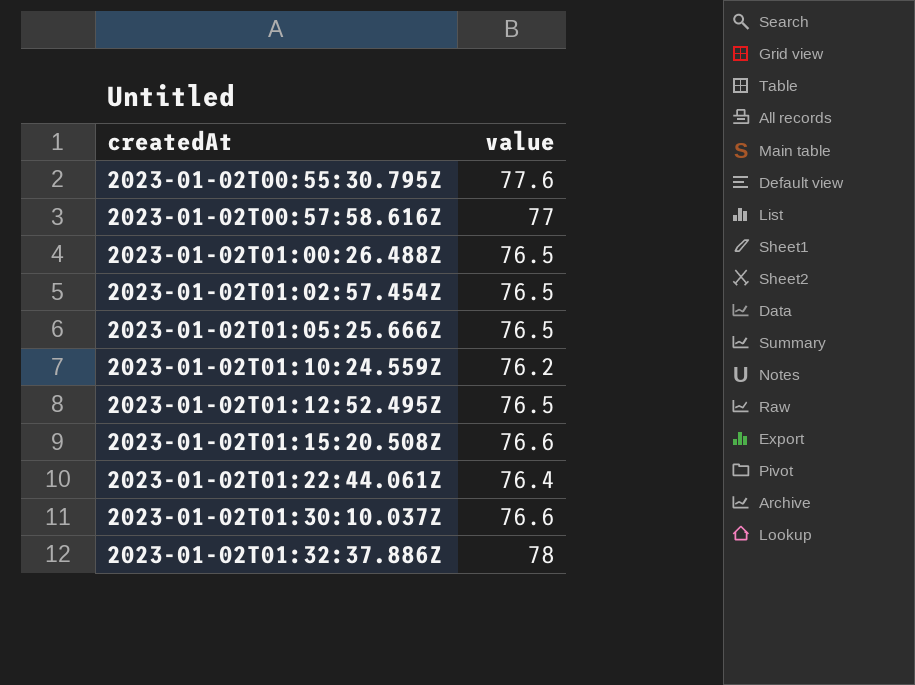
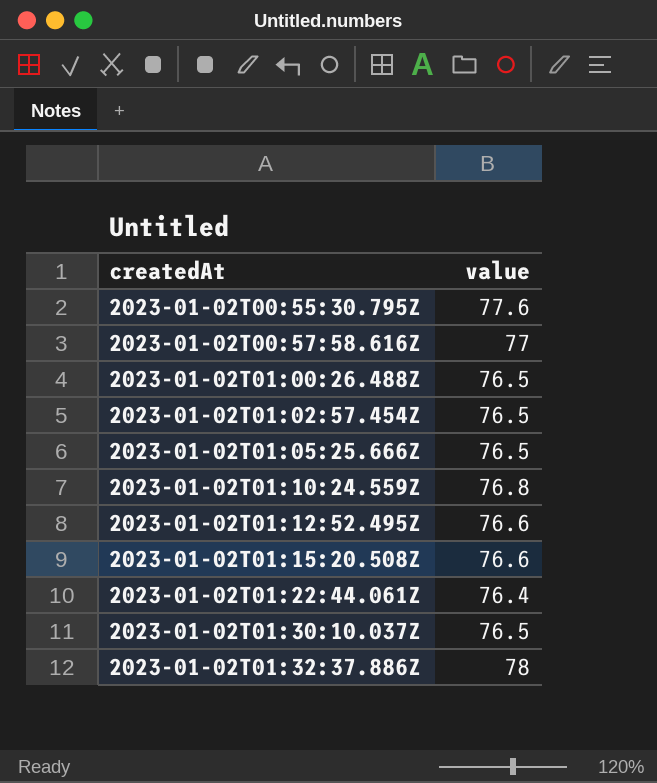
2023-01-02T01:10:24.559Z | value: 76.2 -> 76.8
2023-01-02T01:12:52.495Z | value: 76.5 -> 76.6
2023-01-02T01:30:10.037Z | value: 76.6 -> 76.5

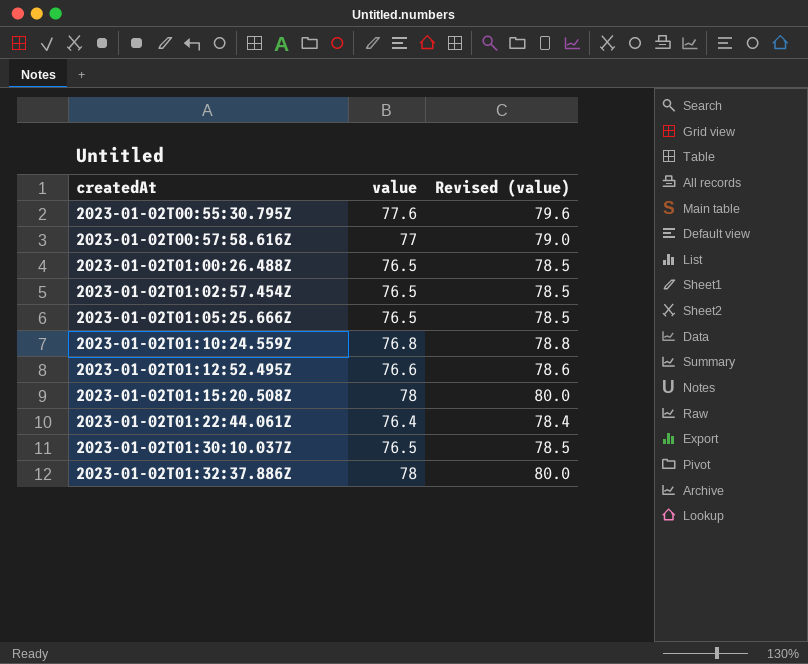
column Revised (value) | formula: none -> [value] + 2
2023-01-02T01:15:20.508Z | value: 76.6 -> 78

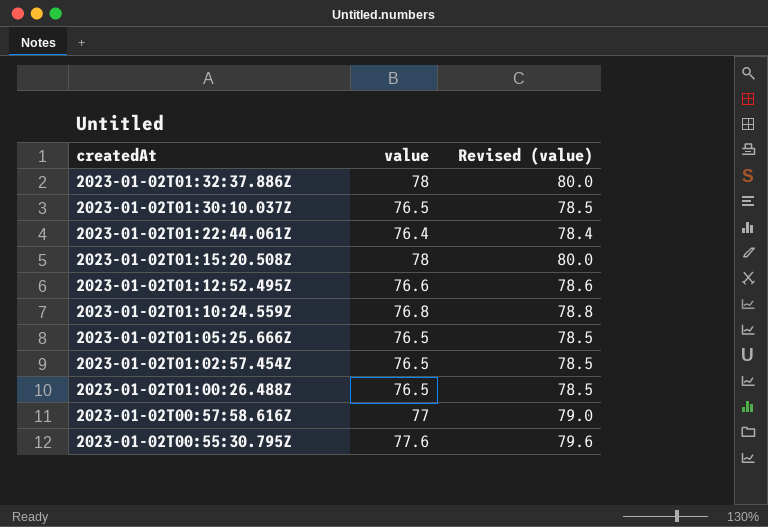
row order: createdAt ascending -> createdAt descending

